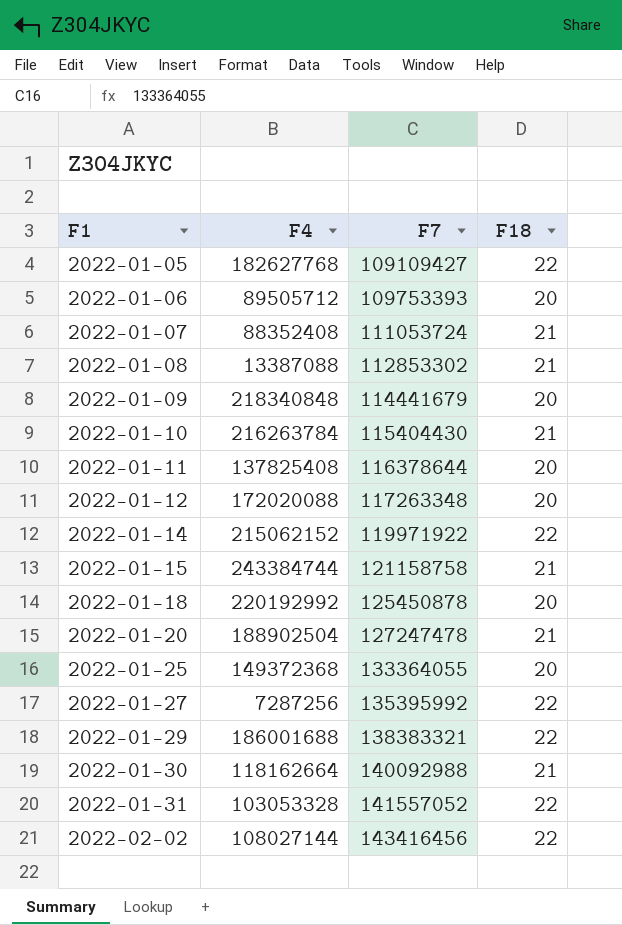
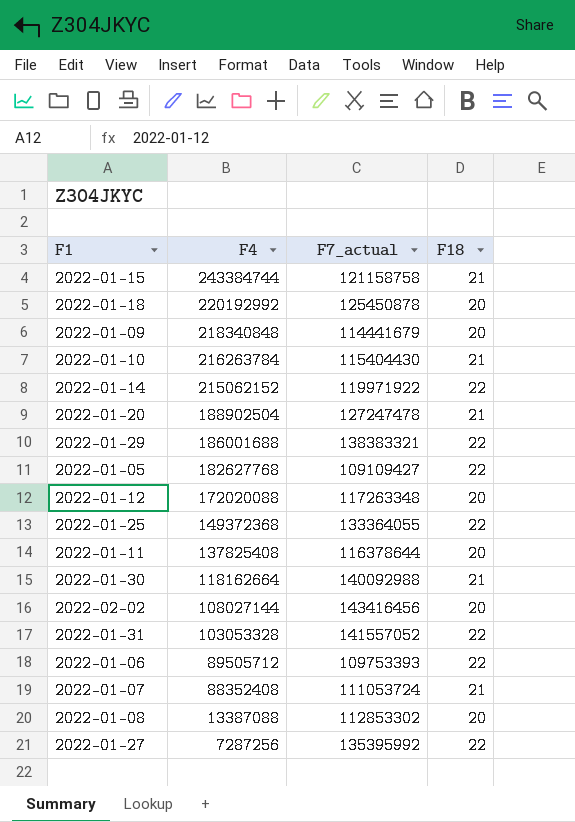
row order: F1 ascending -> F4 descending
column name: F7 -> F7_actual
2022-01-25 | F18: 20 -> 22
2022-02-02 | F18: 22 -> 20
2022-01-06 | F18: 20 -> 22
2022-01-08 | F18: 21 -> 20

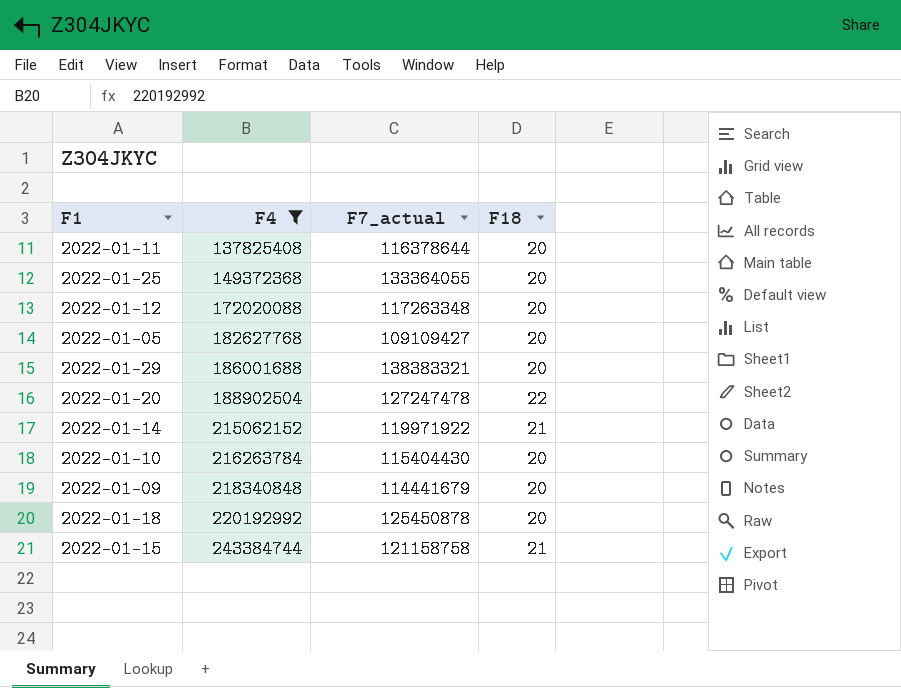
filter: none -> F4 >= 137825408
row order: F4 descending -> F4 ascending
2022-01-25 | F18: 22 -> 20
2022-01-05 | F18: 22 -> 20
2022-01-29 | F18: 22 -> 20
2022-01-20 | F18: 21 -> 22
2022-01-14 | F18: 22 -> 21
2022-01-10 | F18: 21 -> 20

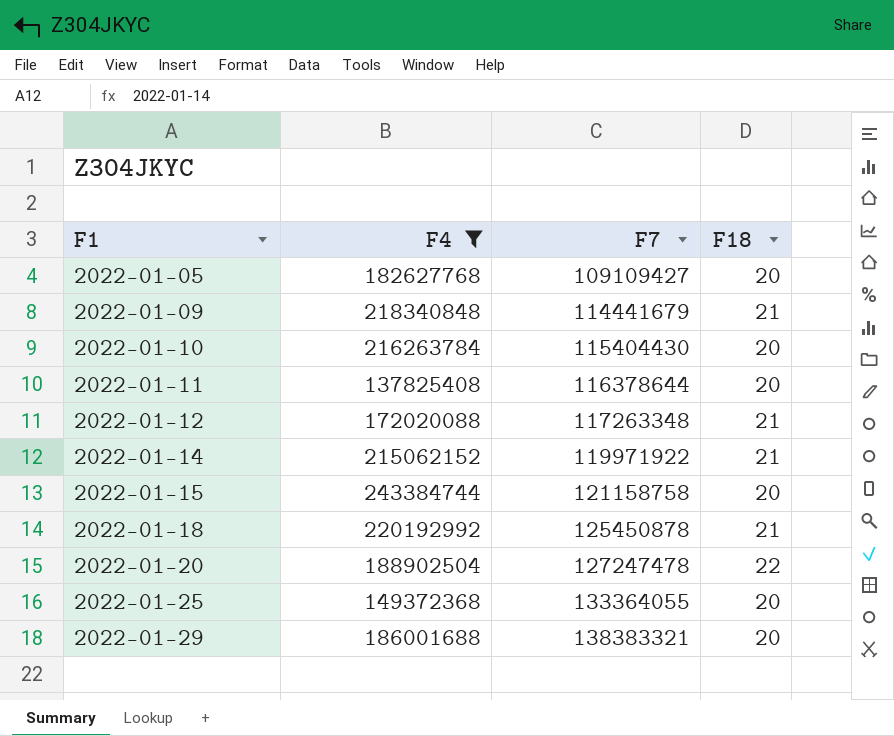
row order: F4 ascending -> F1 ascending
column name: F7_actual -> F7
2022-01-09 | F18: 20 -> 21
2022-01-12 | F18: 20 -> 21
2022-01-15 | F18: 21 -> 20
2022-01-18 | F18: 20 -> 21

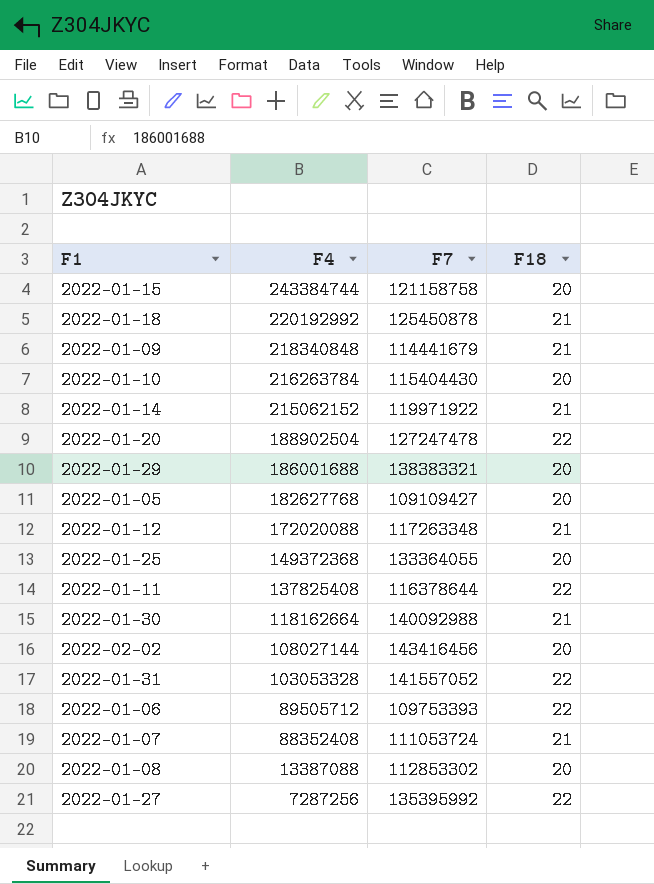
filter: F4 >= 137825408 -> none
row order: F1 ascending -> F4 descending
2022-01-11 | F18: 20 -> 22

